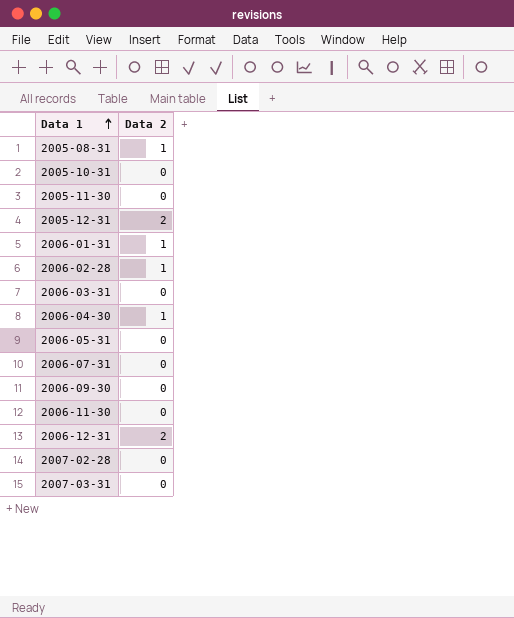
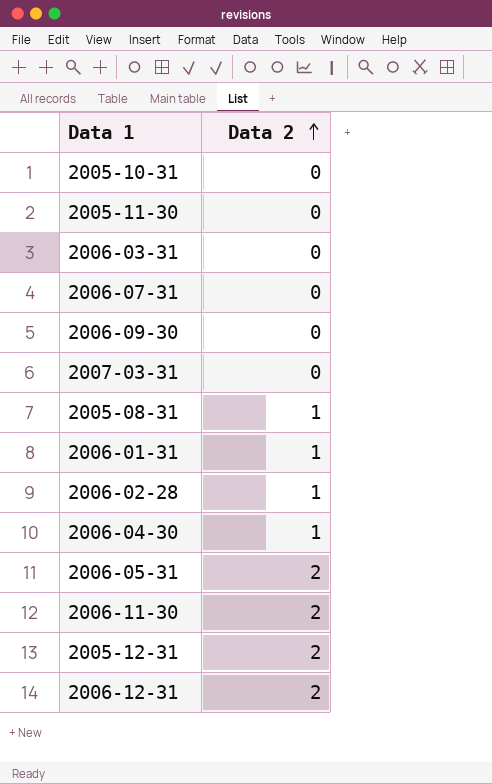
row order: Data 1 ascending -> Data 2 ascending
row 2007-02-28: 0 -> none
2006-05-31 | Data 2: 0 -> 2
2006-11-30 | Data 2: 0 -> 2

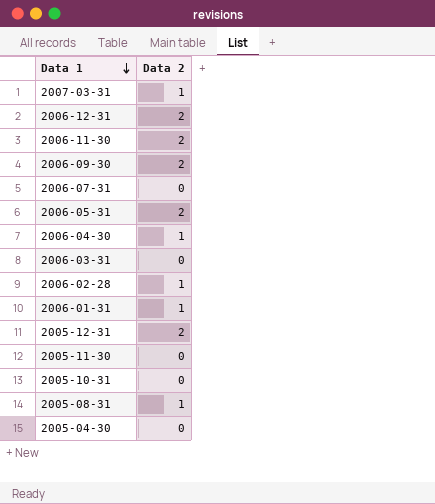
row order: Data 2 ascending -> Data 1 descending
2007-03-31 | Data 2: 0 -> 1
2006-09-30 | Data 2: 0 -> 2
row 2005-04-30: none -> 0

